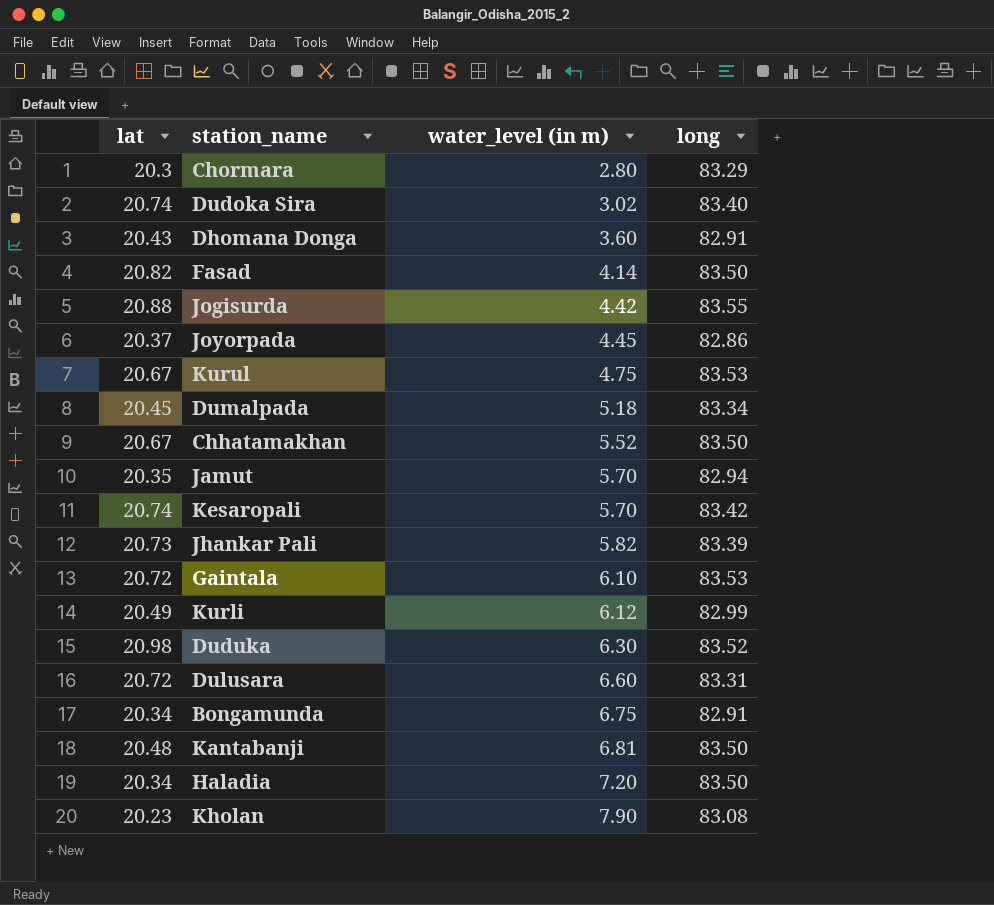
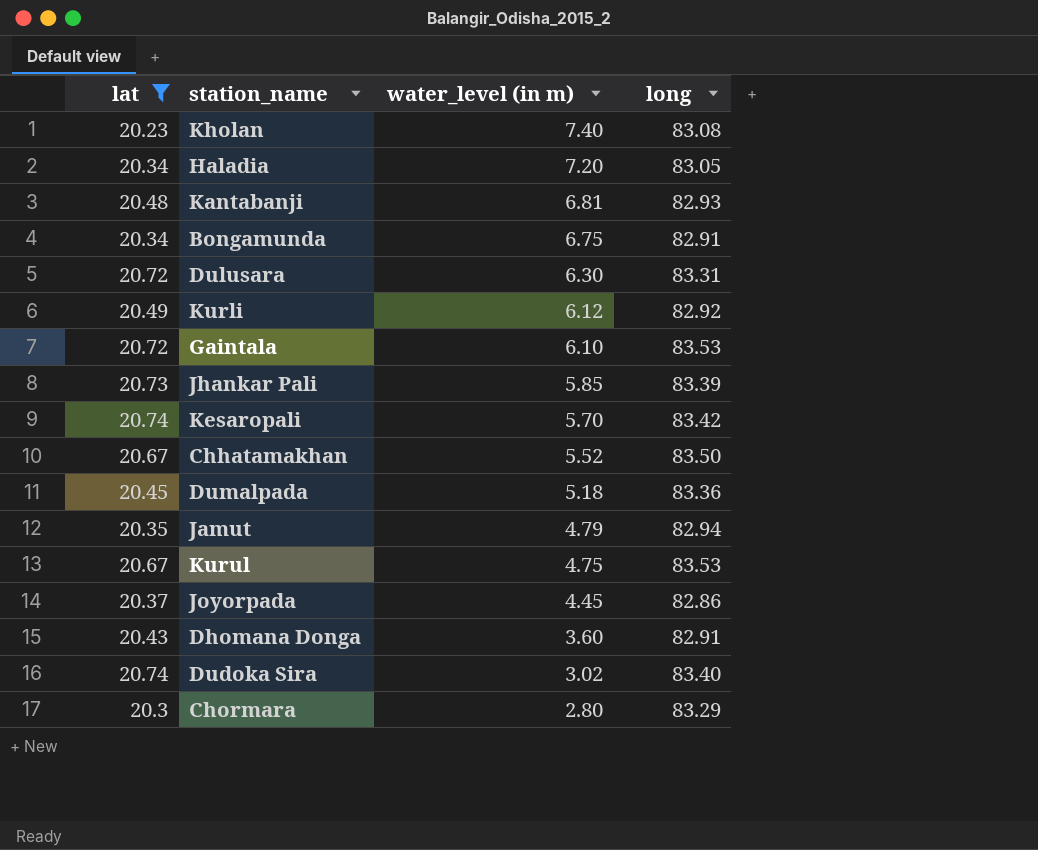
filter: none -> lat <= 20.74
row order: water_level (in m) ascending -> water_level (in m) descending
Kholan | water_level (in m): 7.90 -> 7.40
Haladia | long: 83.50 -> 83.05
Kantabanji | long: 83.50 -> 82.93
Dulusara | water_level (in m): 6.60 -> 6.30
Kurli | long: 82.99 -> 82.92
Jhankar Pali | water_level (in m): 5.82 -> 5.85
Dumalpada | long: 83.34 -> 83.36
Jamut | water_level (in m): 5.70 -> 4.79

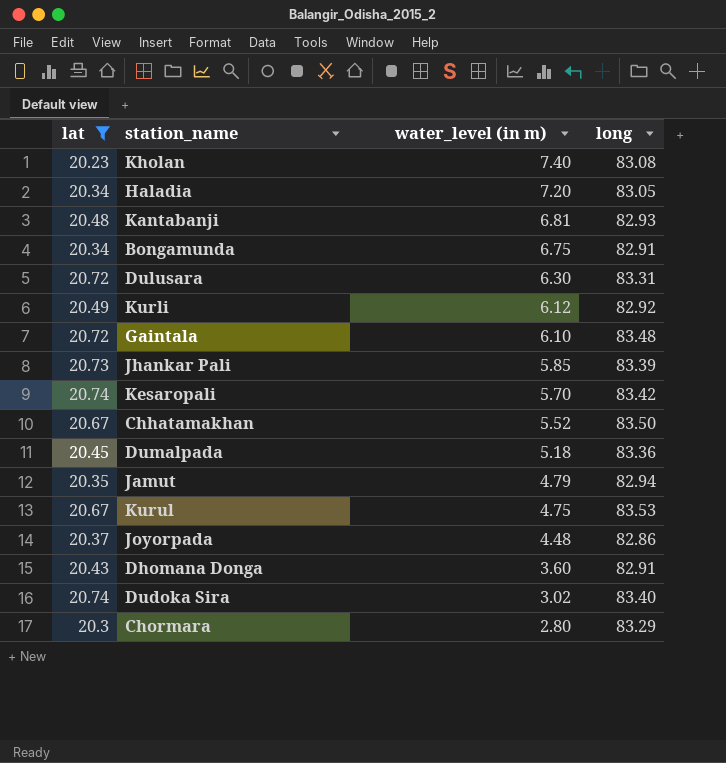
Gaintala | long: 83.53 -> 83.48
Joyorpada | water_level (in m): 4.45 -> 4.48

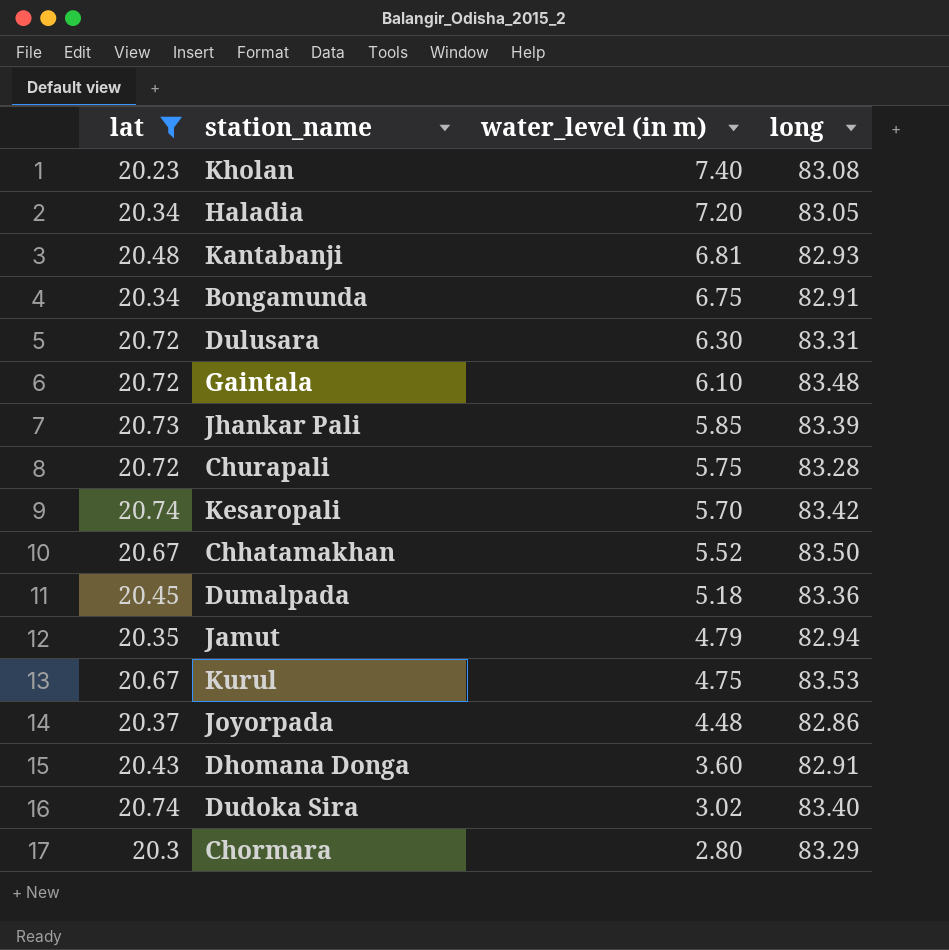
row Kurli: 20.49 | 6.12 | 82.92 -> none
row Churapali: none -> 20.72 | 5.75 | 83.28

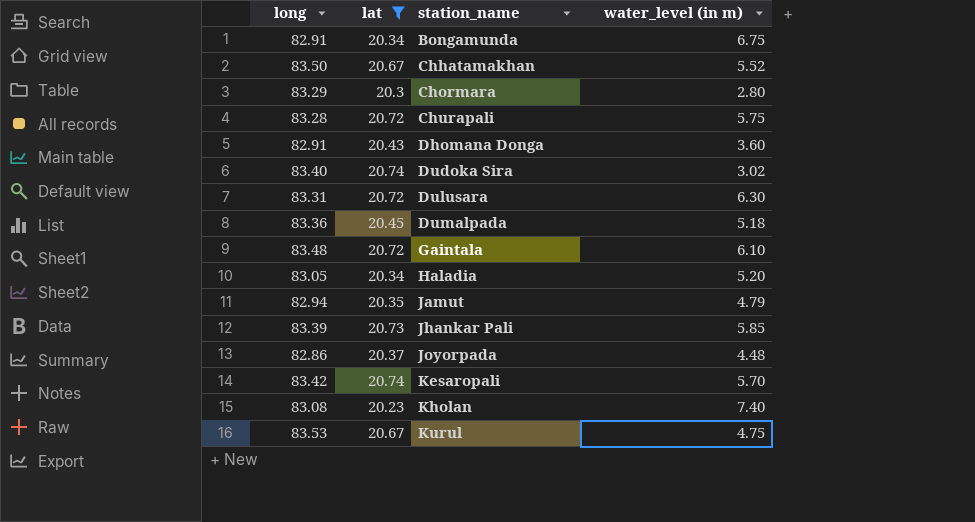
row order: water_level (in m) descending -> station_name ascending
column long | position: 4 -> 1
row Kantabanji: 20.48 | 6.81 | 82.93 -> none
Haladia | water_level (in m): 7.20 -> 5.20

